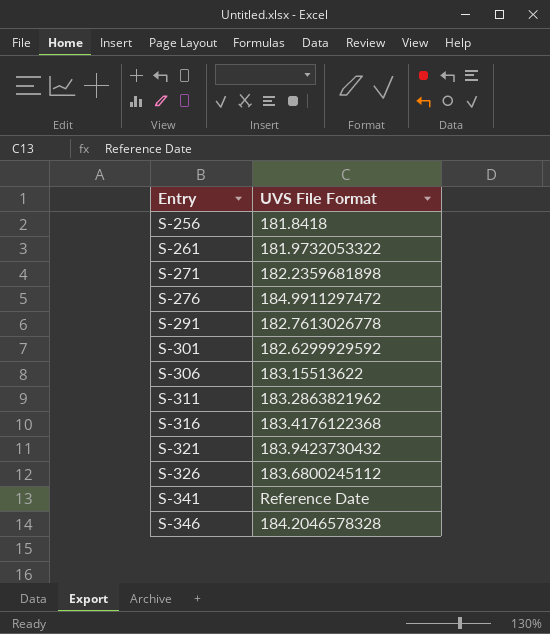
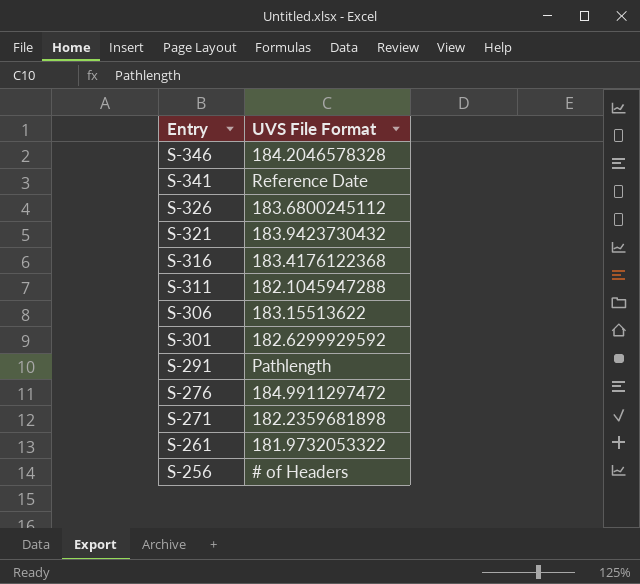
row order: Entry ascending -> Entry descending
S-311 | UVS File Format: 183.2863821962 -> 182.1045947288
S-291 | UVS File Format: 182.7613026778 -> Pathlength
S-256 | UVS File Format: 181.8418 -> # of Headers

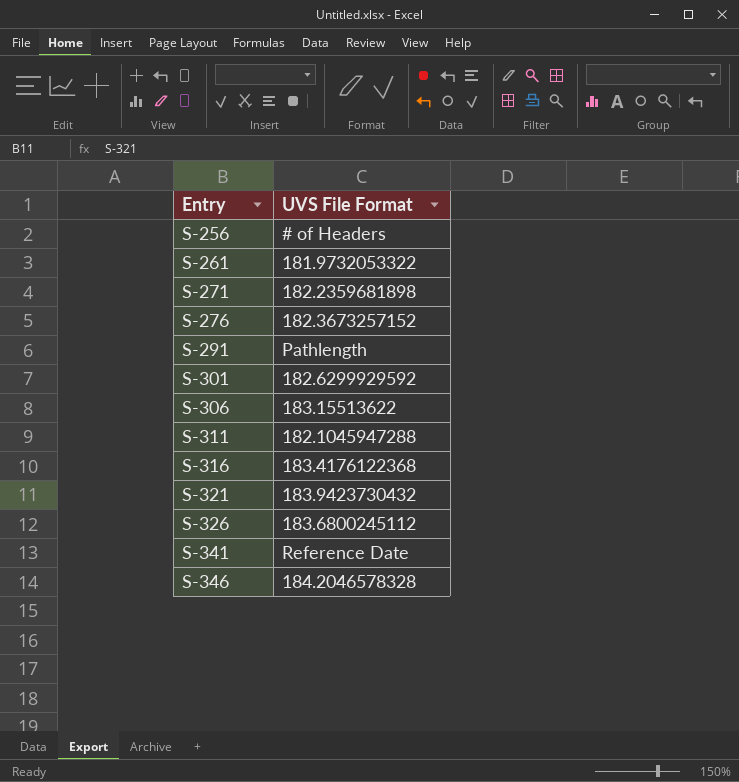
row order: Entry descending -> Entry ascending
S-276 | UVS File Format: 184.9911297472 -> 182.3673257152

